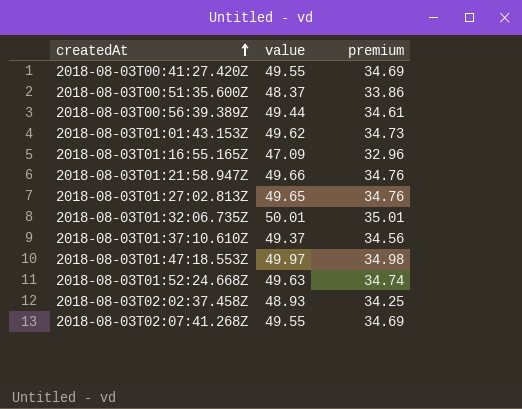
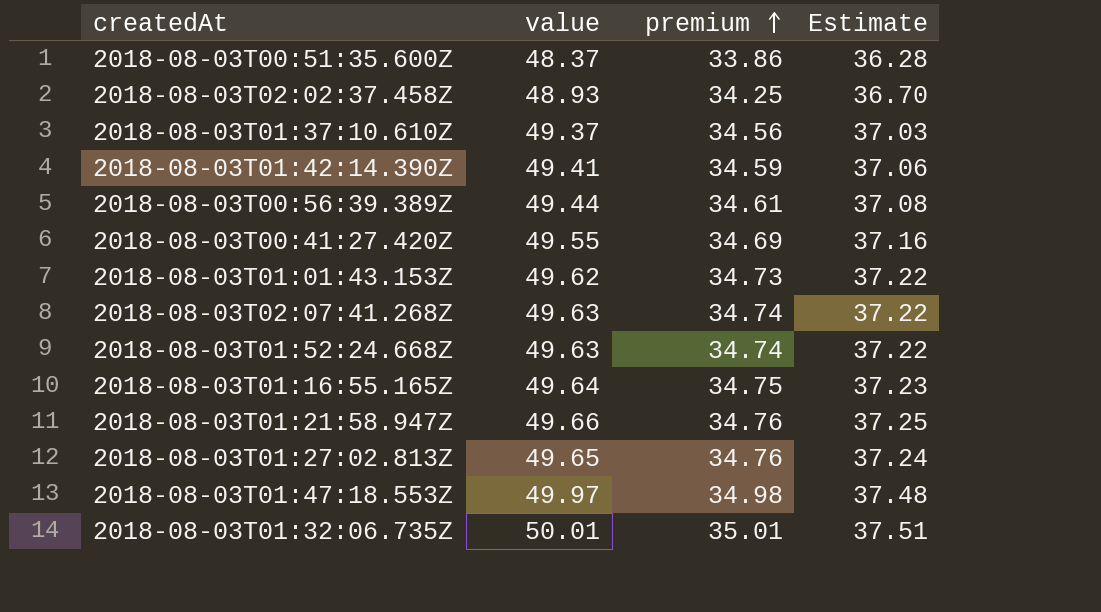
row order: createdAt ascending -> premium ascending
column Estimate | formula: none -> [value] * 0.75
row 2018-08-03T01:42:14.390Z: none -> 49.41 | 34.59 | 37.06
2018-08-03T02:07:41.268Z | value: 49.55 -> 49.63
2018-08-03T02:07:41.268Z | premium: 34.69 -> 34.74
2018-08-03T01:16:55.165Z | value: 47.09 -> 49.64
2018-08-03T01:16:55.165Z | premium: 32.96 -> 34.75

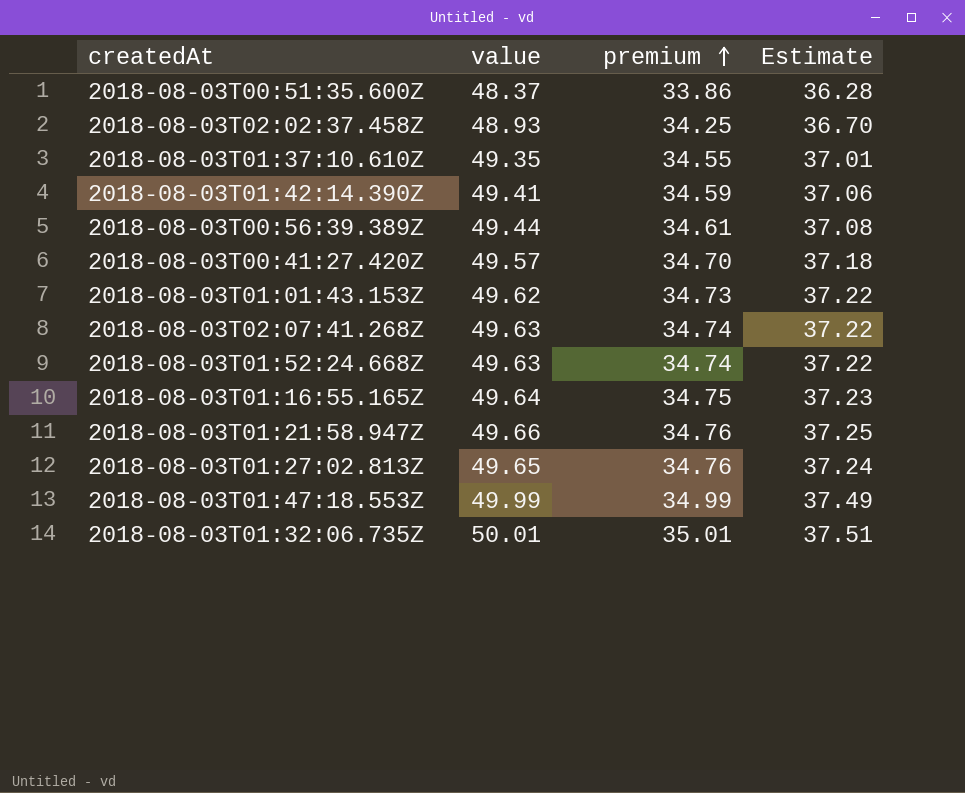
2018-08-03T01:37:10.610Z | value: 49.37 -> 49.35
2018-08-03T01:37:10.610Z | premium: 34.56 -> 34.55
2018-08-03T01:37:10.610Z | Estimate: 37.03 -> 37.01
2018-08-03T00:41:27.420Z | value: 49.55 -> 49.57
2018-08-03T00:41:27.420Z | premium: 34.69 -> 34.70
2018-08-03T00:41:27.420Z | Estimate: 37.16 -> 37.18
2018-08-03T01:47:18.553Z | value: 49.97 -> 49.99
2018-08-03T01:47:18.553Z | premium: 34.98 -> 34.99
2018-08-03T01:47:18.553Z | Estimate: 37.48 -> 37.49

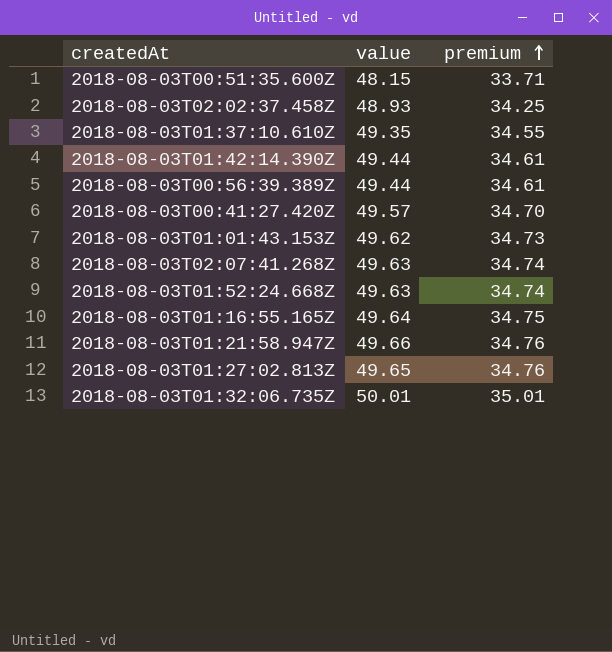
column Estimate | formula: [value] * 0.75 -> none
row 2018-08-03T01:47:18.553Z: 49.99 | 34.99 | 37.49 -> none
2018-08-03T00:51:35.600Z | value: 48.37 -> 48.15
2018-08-03T00:51:35.600Z | premium: 33.86 -> 33.71
2018-08-03T01:42:14.390Z | value: 49.41 -> 49.44
2018-08-03T01:42:14.390Z | premium: 34.59 -> 34.61

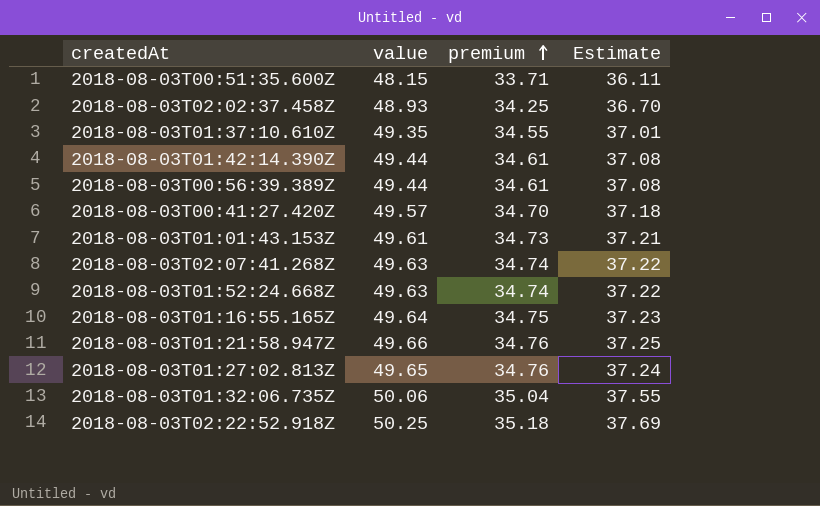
column Estimate | formula: none -> [value] * 0.75
2018-08-03T01:01:43.153Z | value: 49.62 -> 49.61
2018-08-03T01:32:06.735Z | value: 50.01 -> 50.06
2018-08-03T01:32:06.735Z | premium: 35.01 -> 35.04
row 2018-08-03T02:22:52.918Z: none -> 50.25 | 35.18 | 37.69

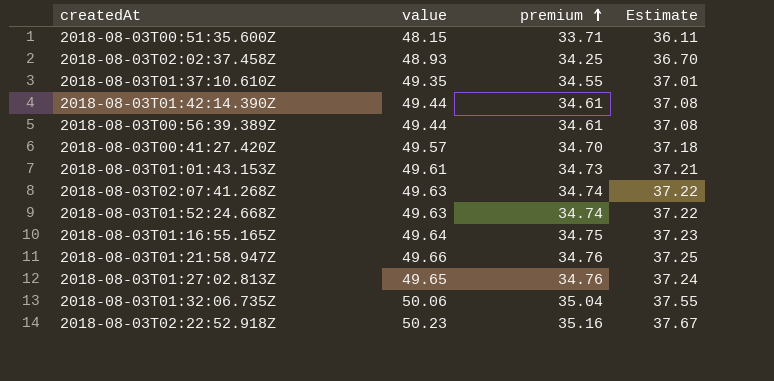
2018-08-03T02:22:52.918Z | value: 50.25 -> 50.23
2018-08-03T02:22:52.918Z | premium: 35.18 -> 35.16
2018-08-03T02:22:52.918Z | Estimate: 37.69 -> 37.67

